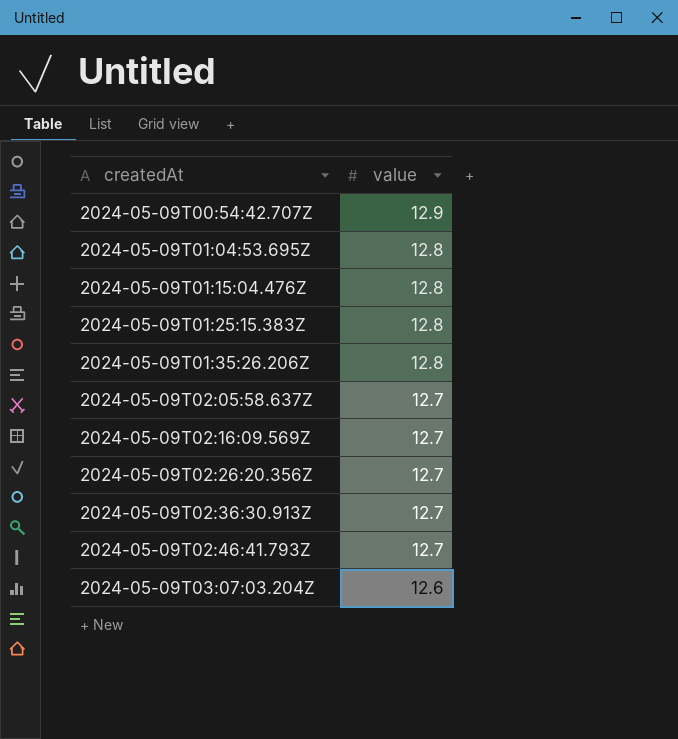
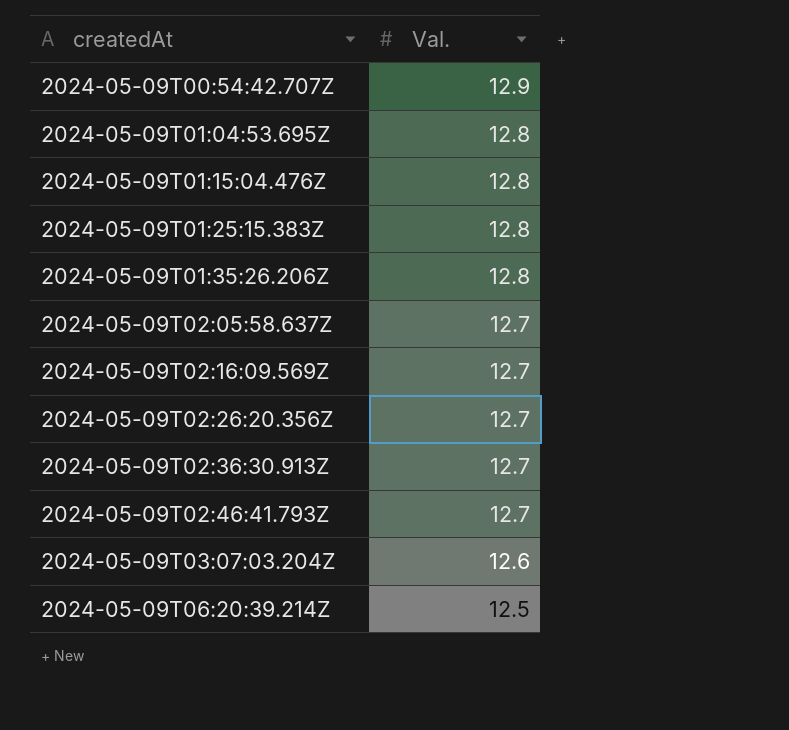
column name: value -> Val.
row 2024-05-09T06:20:39.214Z: none -> 12.5

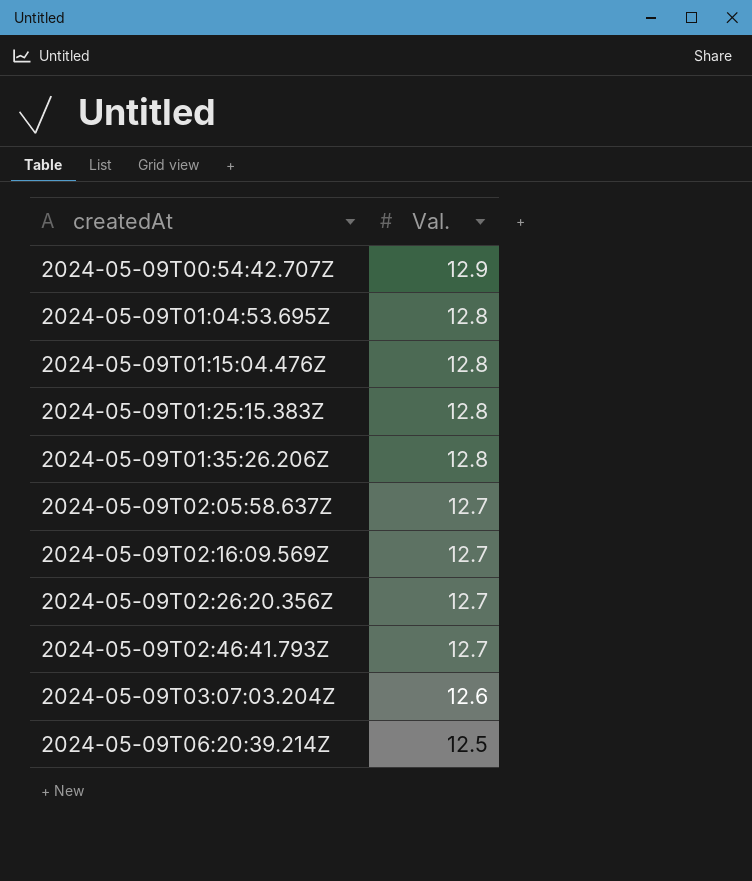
row 2024-05-09T02:36:30.913Z: 12.7 -> none

